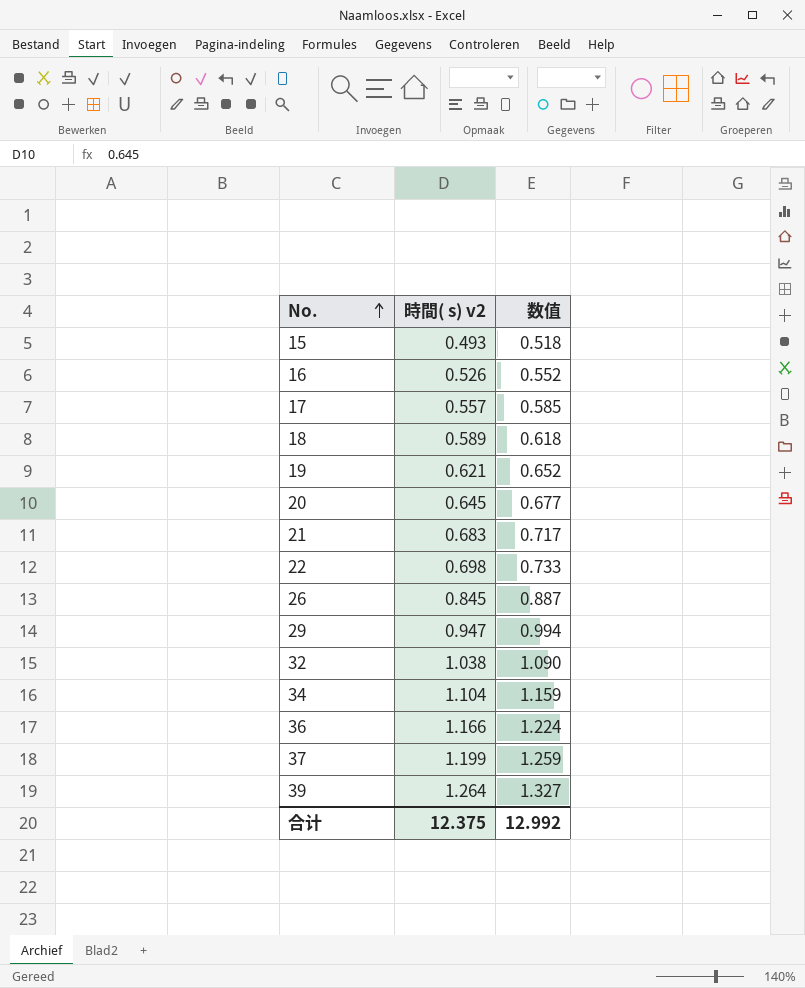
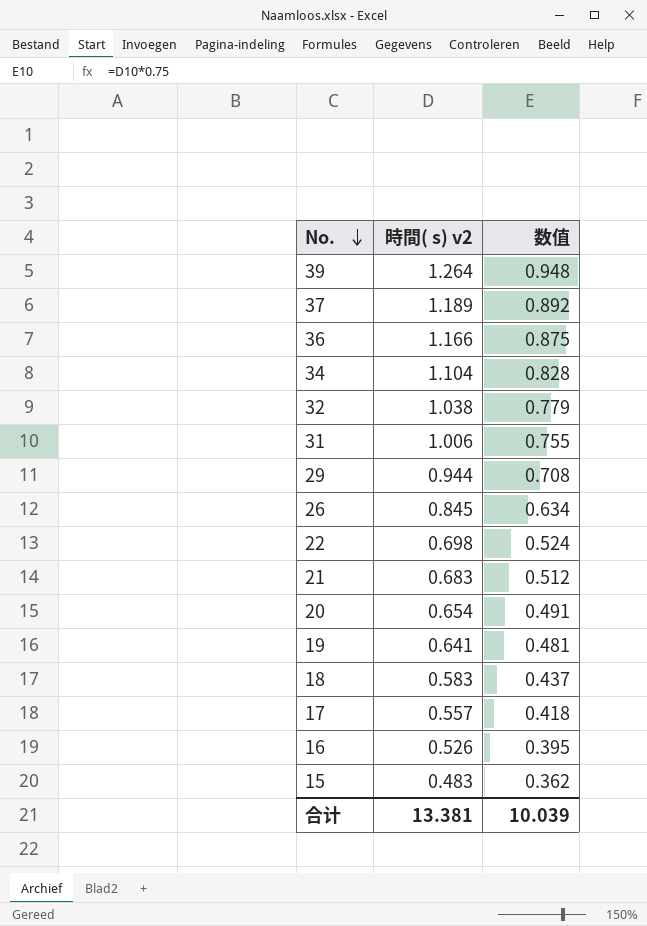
row order: No. ascending -> No. descending
column 数值 | formula: [時間( s) v2] * 1.05 -> [時間( s) v2] * 0.75
37 | 時間( s) v2: 1.199 -> 1.189
row 31: none -> 1.006 | 0.755
29 | 時間( s) v2: 0.947 -> 0.944
20 | 時間( s) v2: 0.645 -> 0.654
19 | 時間( s) v2: 0.621 -> 0.641
18 | 時間( s) v2: 0.589 -> 0.583
15 | 時間( s) v2: 0.493 -> 0.483
合计 | 時間( s) v2: 12.375 -> 13.381
合计 | 数值: 12.992 -> 10.039

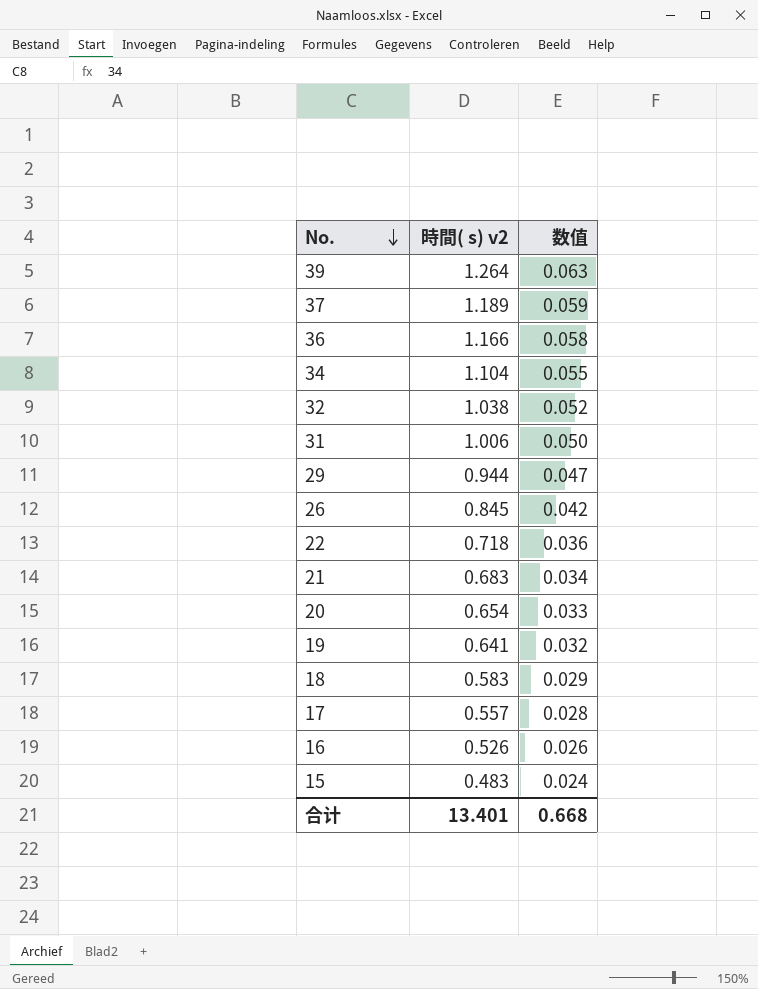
column 数值 | formula: [時間( s) v2] * 0.75 -> [時間( s) v2] * 0.05
22 | 時間( s) v2: 0.698 -> 0.718
合计 | 時間( s) v2: 13.381 -> 13.401
合计 | 数值: 10.039 -> 0.668

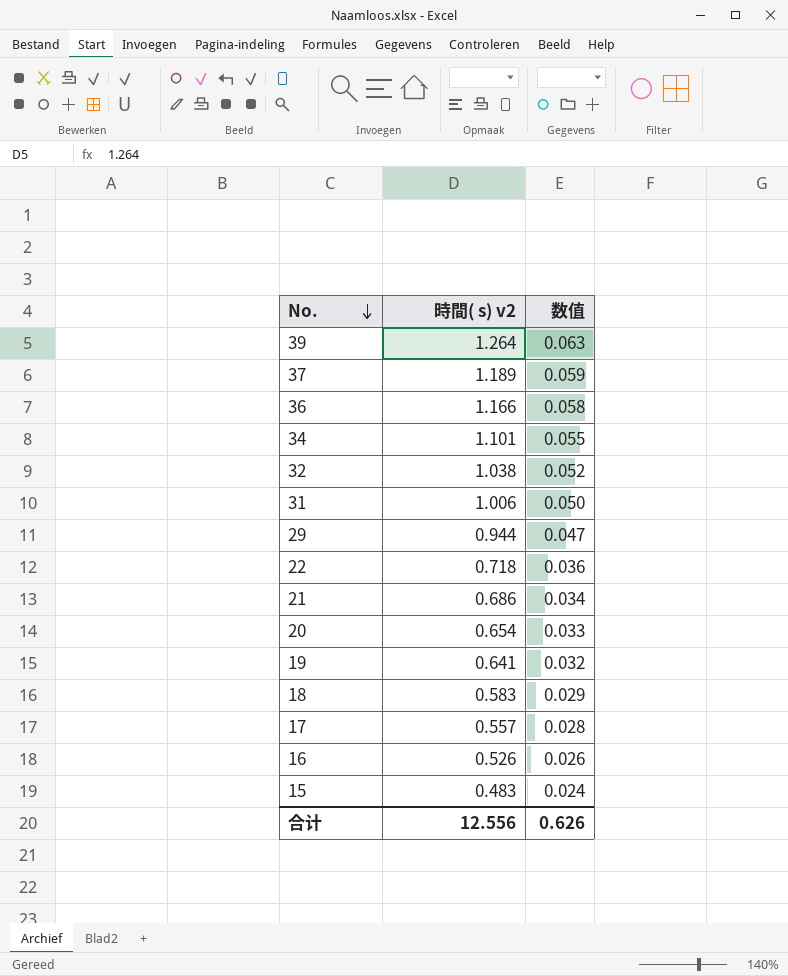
row 26: 0.845 | 0.042 -> none
34 | 時間( s) v2: 1.104 -> 1.101
21 | 時間( s) v2: 0.683 -> 0.686
合计 | 時間( s) v2: 13.401 -> 12.556
合计 | 数值: 0.668 -> 0.626

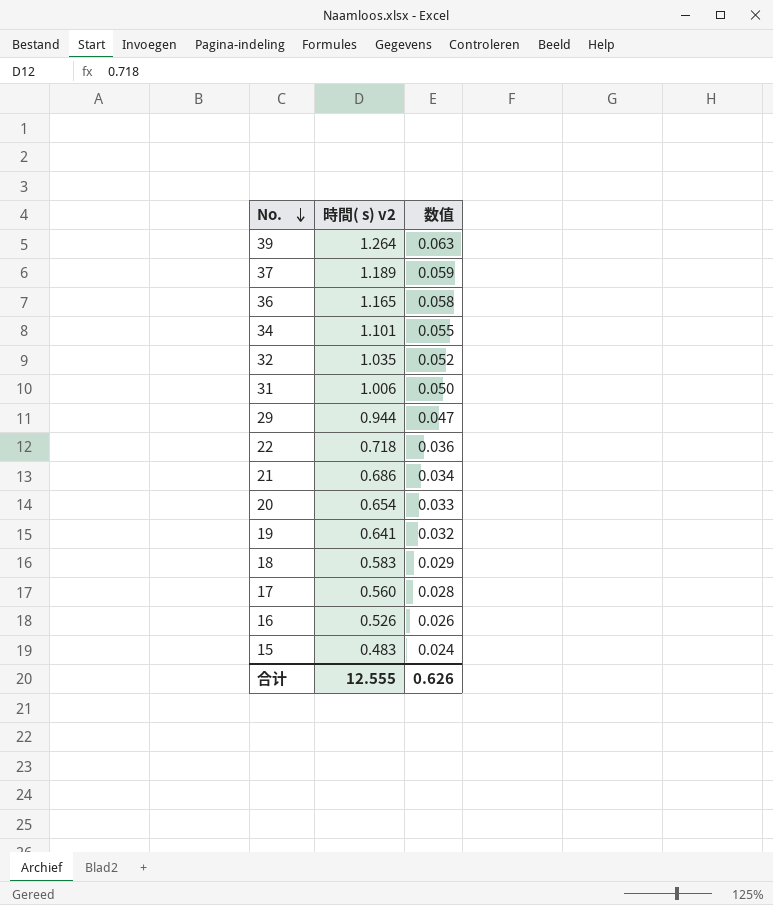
36 | 時間( s) v2: 1.166 -> 1.165
32 | 時間( s) v2: 1.038 -> 1.035
17 | 時間( s) v2: 0.557 -> 0.560
合计 | 時間( s) v2: 12.556 -> 12.555

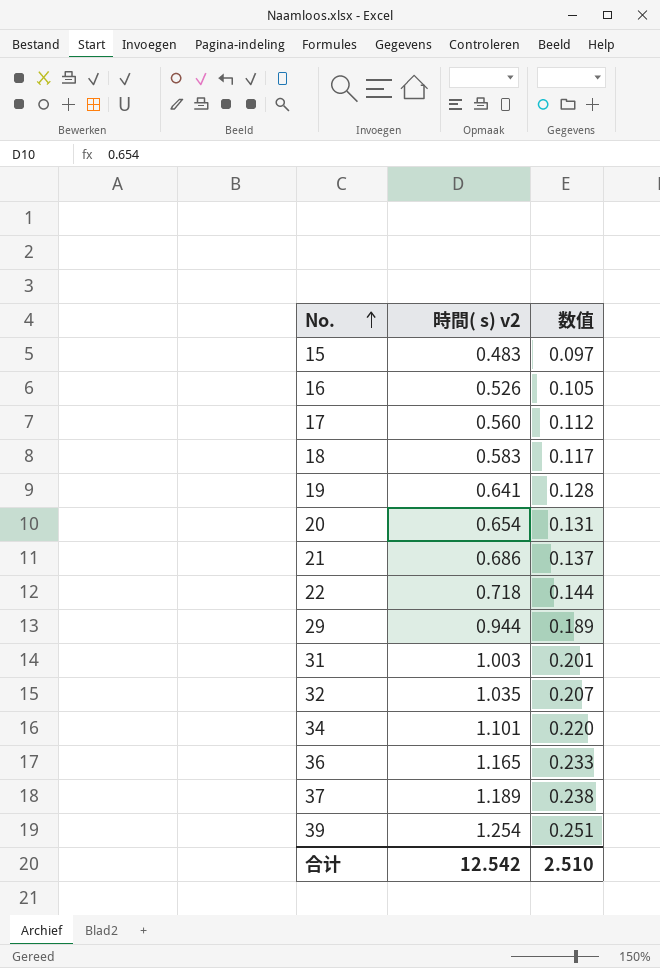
row order: No. descending -> No. ascending
column 数值 | formula: [時間( s) v2] * 0.05 -> [時間( s) v2] * 0.2
31 | 時間( s) v2: 1.006 -> 1.003
39 | 時間( s) v2: 1.264 -> 1.254
合计 | 時間( s) v2: 12.555 -> 12.542
合计 | 数值: 0.626 -> 2.510

